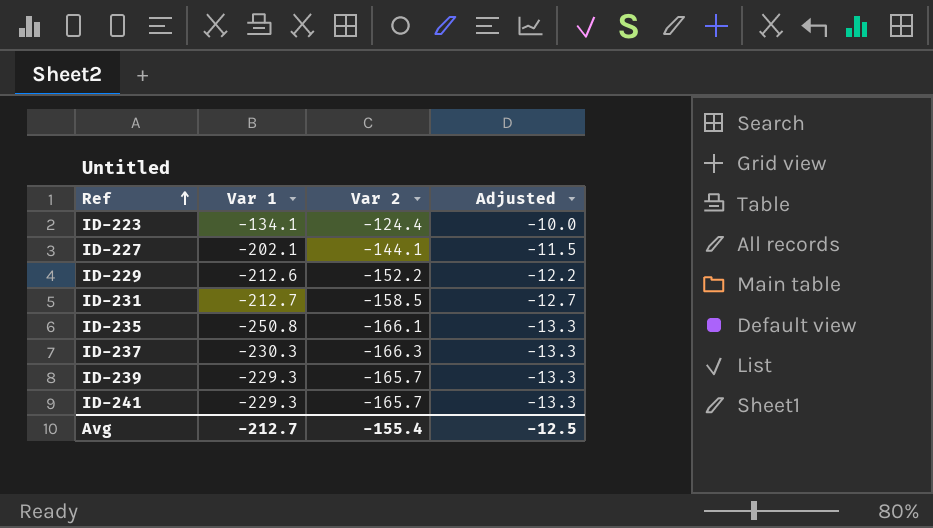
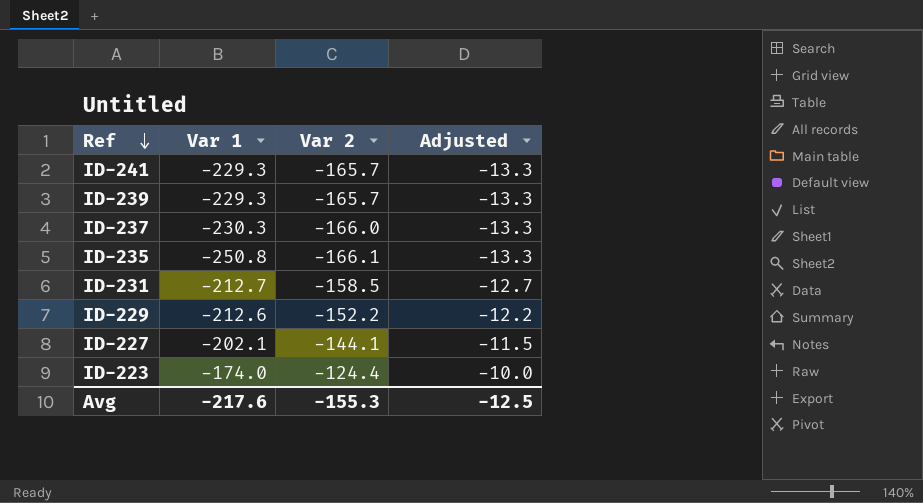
row order: Ref ascending -> Ref descending
ID-237 | Var 2: -166.3 -> -166.0
ID-223 | Var 1: -134.1 -> -174.0
Avg | Var 1: -212.7 -> -217.6
Avg | Var 2: -155.4 -> -155.3

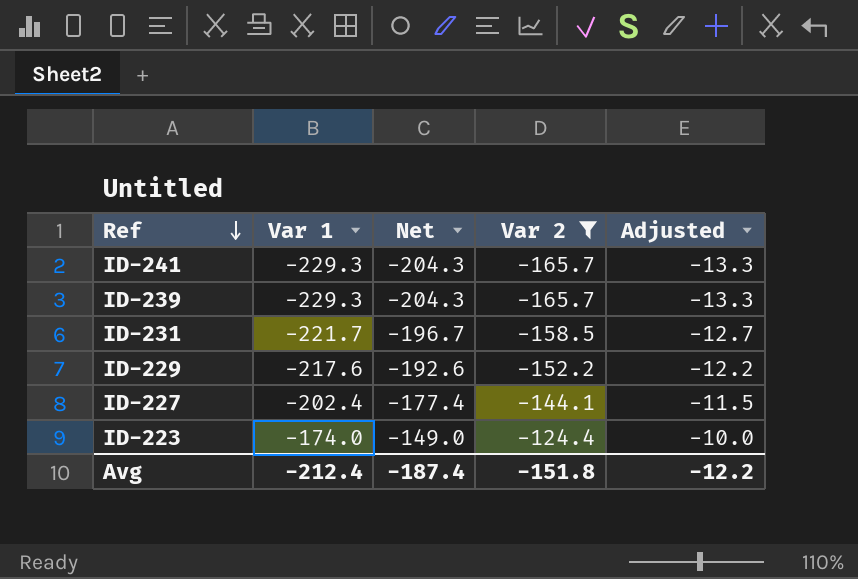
filter: none -> Var 2 >= -165.7
column Net | formula: none -> [Var 1] + 25
ID-231 | Var 1: -212.7 -> -221.7
ID-229 | Var 1: -212.6 -> -217.6
ID-227 | Var 1: -202.1 -> -202.4
Avg | Var 1: -217.6 -> -212.4
Avg | Var 2: -155.3 -> -151.8
Avg | Adjusted: -12.5 -> -12.2

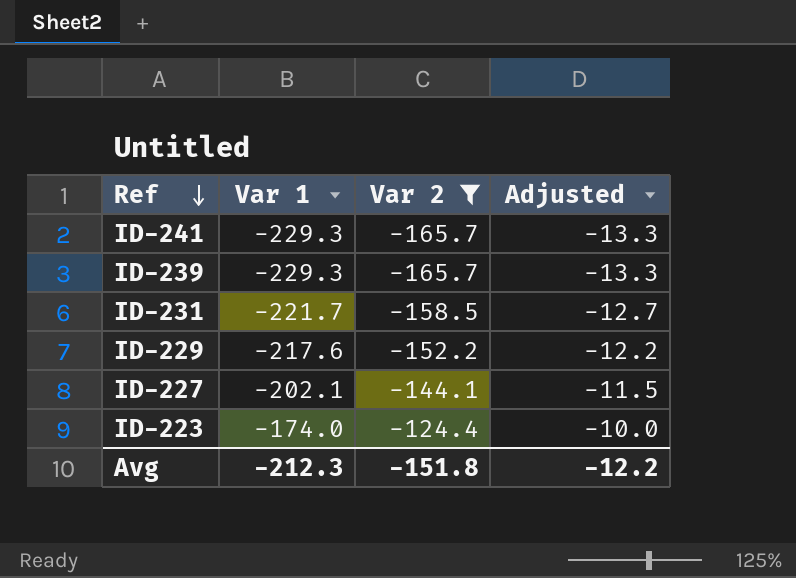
column Net | formula: [Var 1] + 25 -> none
ID-227 | Var 1: -202.4 -> -202.1
Avg | Var 1: -212.4 -> -212.3

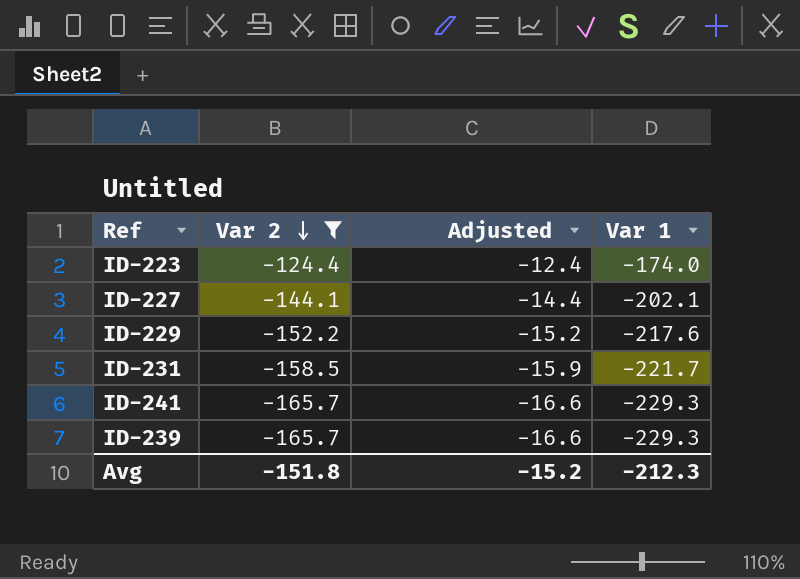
row order: Ref descending -> Var 2 descending
column Adjusted | formula: [Var 2] * 0.08 -> [Var 2] * 0.1
column Var 1 | position: 2 -> 4
Avg | Adjusted: -12.2 -> -15.2

